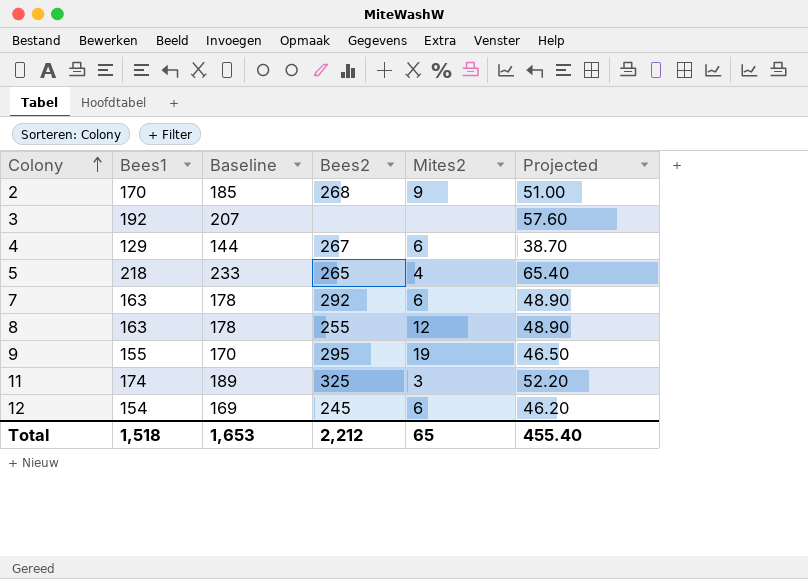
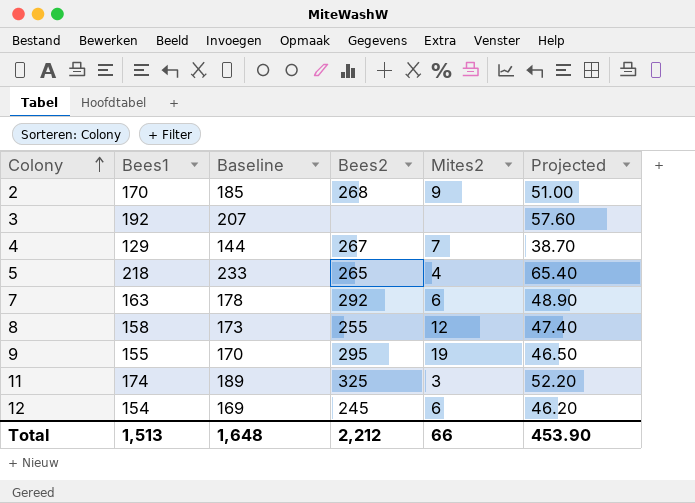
4 | Mites2: 6 -> 7
8 | Bees1: 163 -> 158
8 | Baseline: 178 -> 173
8 | Projected: 48.90 -> 47.40
Total | Bees1: 1,518 -> 1,513
Total | Baseline: 1,653 -> 1,648
Total | Mites2: 65 -> 66
Total | Projected: 455.40 -> 453.90

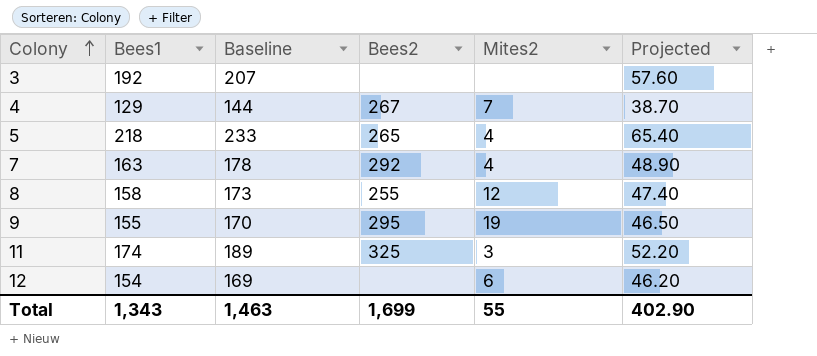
row 2: 170 | 185 | 268 | 9 | 51.00 -> none
7 | Mites2: 6 -> 4
12 | Bees2: 245 -> none
Total | Bees1: 1,513 -> 1,343
Total | Baseline: 1,648 -> 1,463
Total | Bees2: 2,212 -> 1,699
Total | Mites2: 66 -> 55
Total | Projected: 453.90 -> 402.90

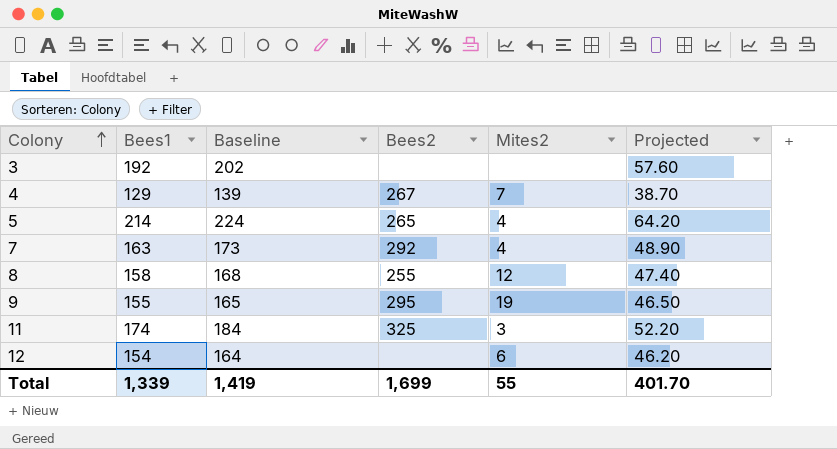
column Baseline | formula: [Bees1] + 15 -> [Bees1] + 10
5 | Bees1: 218 -> 214
5 | Projected: 65.40 -> 64.20
Total | Bees1: 1,343 -> 1,339
Total | Baseline: 1,463 -> 1,419
Total | Projected: 402.90 -> 401.70

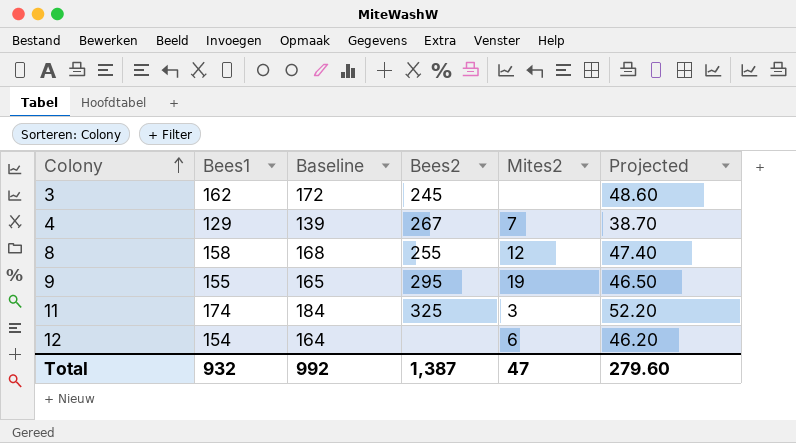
row 5: 214 | 224 | 265 | 4 | 64.20 -> none
row 7: 163 | 173 | 292 | 4 | 48.90 -> none
3 | Bees1: 192 -> 162
3 | Baseline: 202 -> 172
3 | Bees2: none -> 245
3 | Projected: 57.60 -> 48.60
Total | Bees1: 1,339 -> 932
Total | Baseline: 1,419 -> 992
Total | Bees2: 1,699 -> 1,387
Total | Mites2: 55 -> 47
Total | Projected: 401.70 -> 279.60

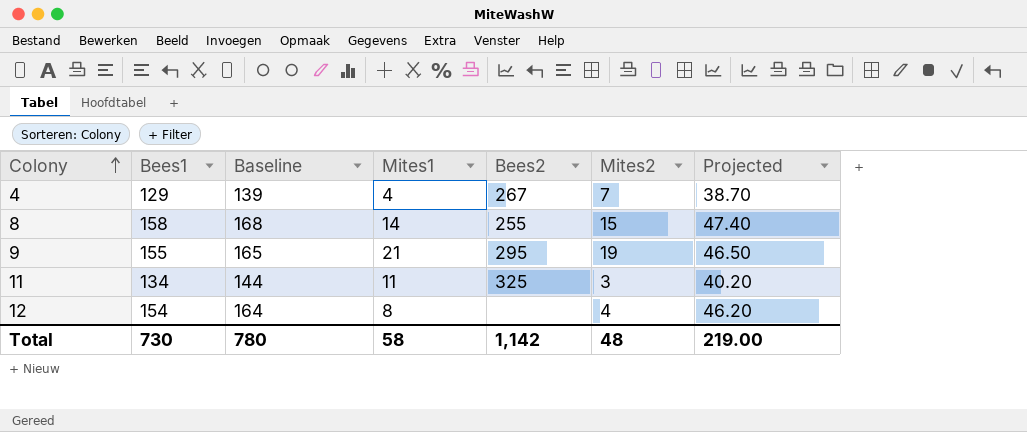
column Mites1 | position: none -> 4
row 3: 162 | 172 | 245 | none | 48.60 -> none
8 | Mites2: 12 -> 15
11 | Bees1: 174 -> 134
11 | Baseline: 184 -> 144
11 | Projected: 52.20 -> 40.20
12 | Mites2: 6 -> 4
Total | Bees1: 932 -> 730
Total | Baseline: 992 -> 780
Total | Bees2: 1,387 -> 1,142
Total | Mites2: 47 -> 48
Total | Projected: 279.60 -> 219.00

